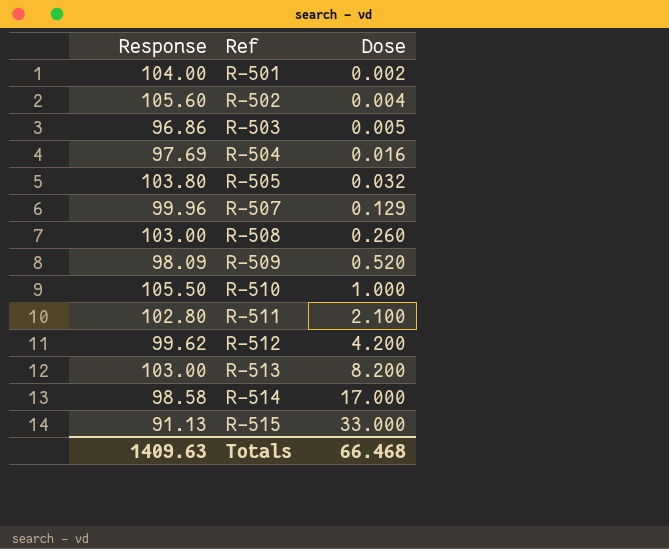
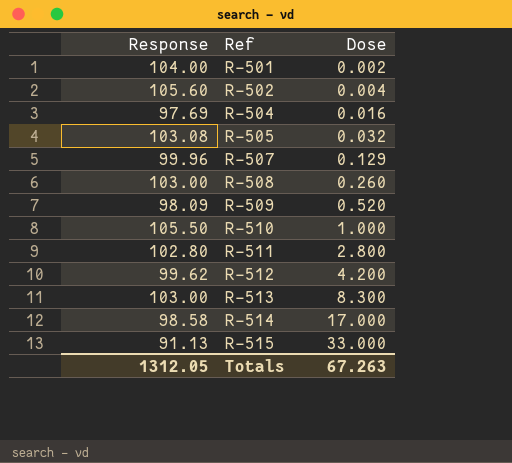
row R-503: 96.86 | 0.005 -> none
R-505 | Response: 103.80 -> 103.08
R-511 | Dose: 2.100 -> 2.800
R-513 | Dose: 8.200 -> 8.300
Totals | Response: 1409.63 -> 1312.05
Totals | Dose: 66.468 -> 67.263

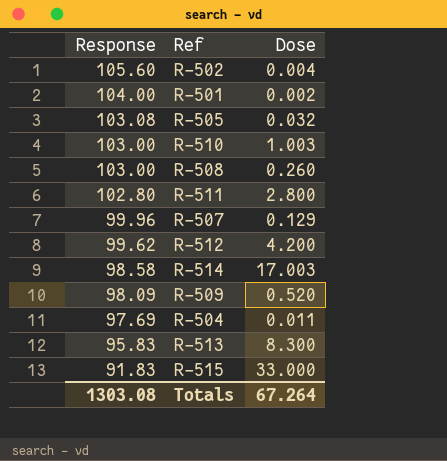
row order: Ref ascending -> Response descending
R-510 | Response: 105.50 -> 103.00
R-510 | Dose: 1.000 -> 1.003
R-514 | Dose: 17.000 -> 17.003
R-504 | Dose: 0.016 -> 0.011
R-513 | Response: 103.00 -> 95.83
R-515 | Response: 91.13 -> 91.83
Totals | Response: 1312.05 -> 1303.08
Totals | Dose: 67.263 -> 67.264

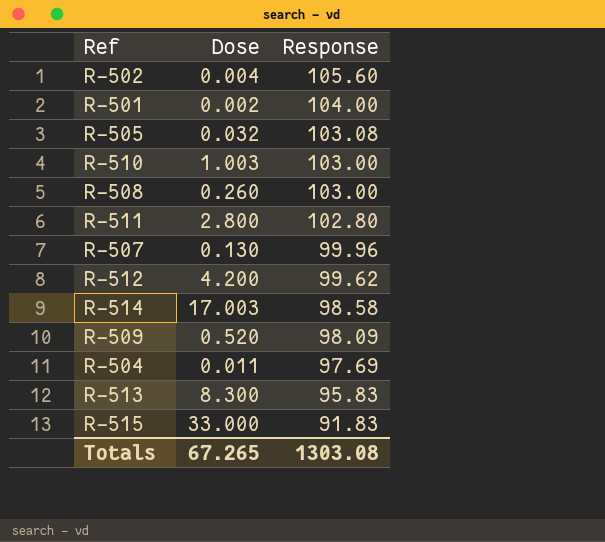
column Response | position: 1 -> 3
R-507 | Dose: 0.129 -> 0.130
Totals | Dose: 67.264 -> 67.265

